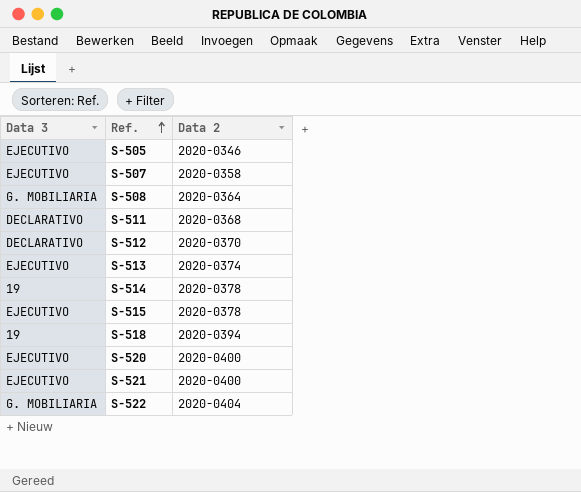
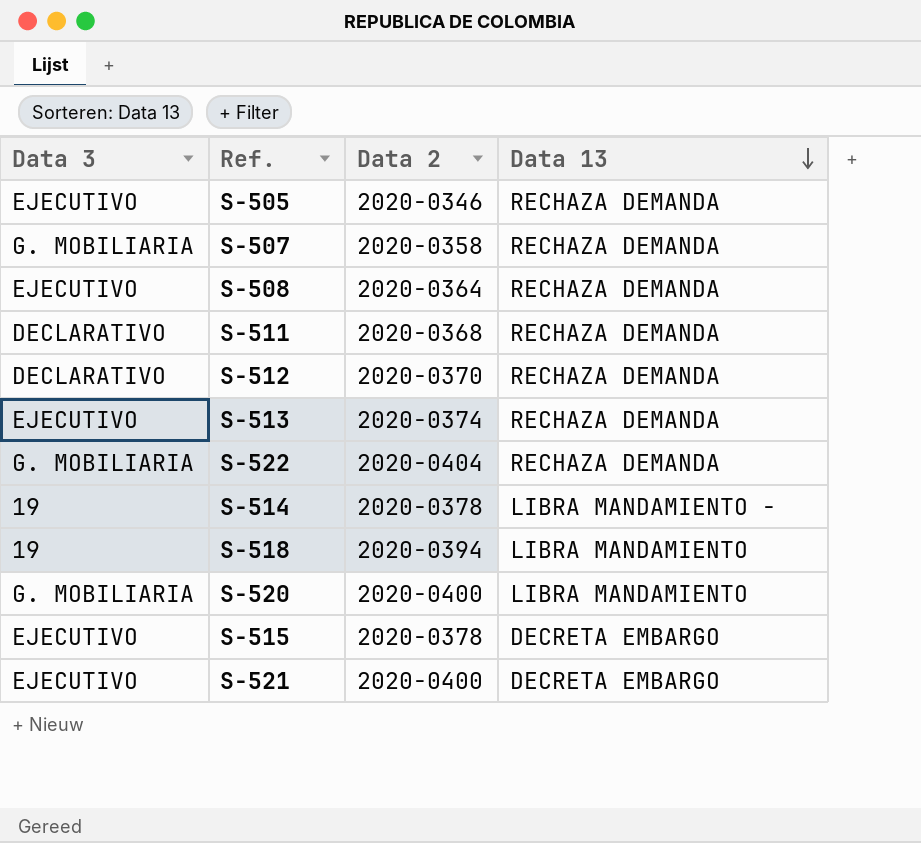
row order: Ref. ascending -> Data 13 descending
column Data 13 | position: none -> 4
S-507 | Data 3: EJECUTIVO -> G. MOBILIARIA
S-508 | Data 3: G. MOBILIARIA -> EJECUTIVO
S-520 | Data 3: EJECUTIVO -> G. MOBILIARIA

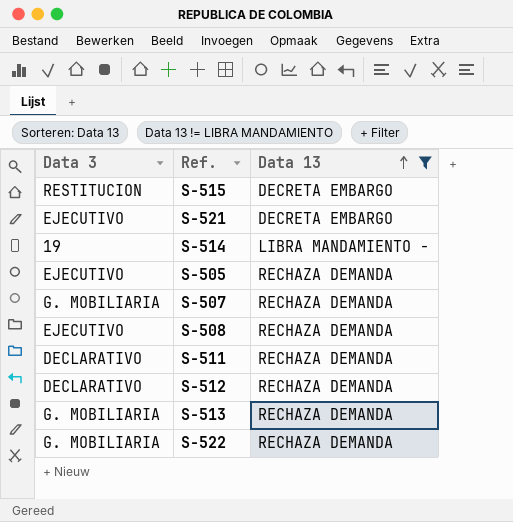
filter: none -> Data 13 != LIBRA MANDAMIENTO
row order: Data 13 descending -> Data 13 ascending
column Data 2 | position: 3 -> none
S-515 | Data 3: EJECUTIVO -> RESTITUCION
S-513 | Data 3: EJECUTIVO -> G. MOBILIARIA

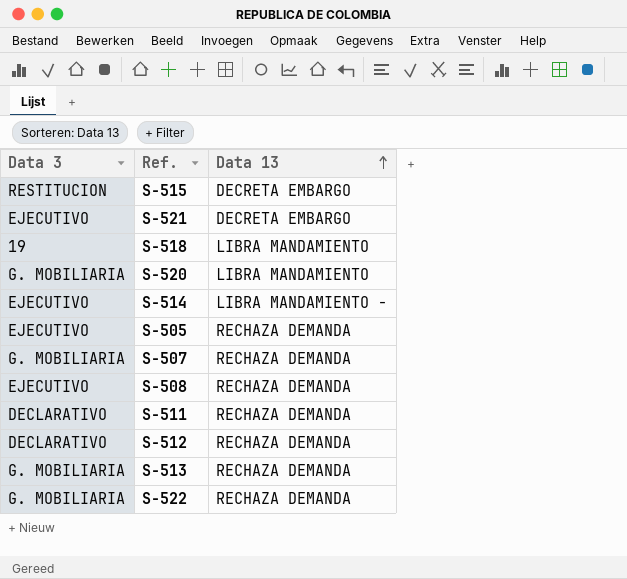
filter: Data 13 != LIBRA MANDAMIENTO -> none
S-514 | Data 3: 19 -> EJECUTIVO

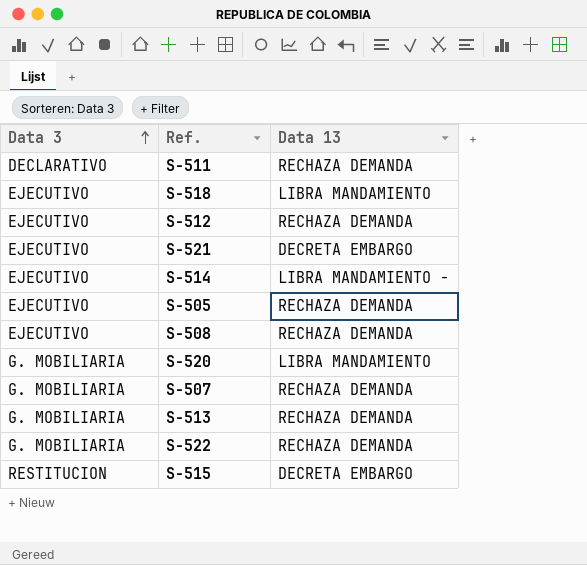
row order: Data 13 ascending -> Data 3 ascending
S-518 | Data 3: 19 -> EJECUTIVO
S-512 | Data 3: DECLARATIVO -> EJECUTIVO

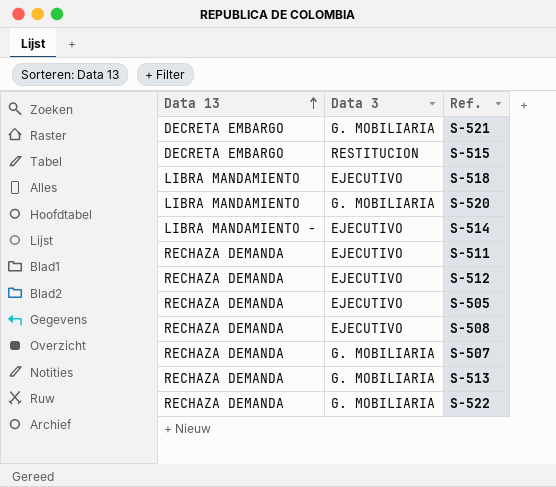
row order: Data 3 ascending -> Data 13 ascending
column Data 13 | position: 3 -> 1
S-521 | Data 3: EJECUTIVO -> G. MOBILIARIA
S-511 | Data 3: DECLARATIVO -> EJECUTIVO

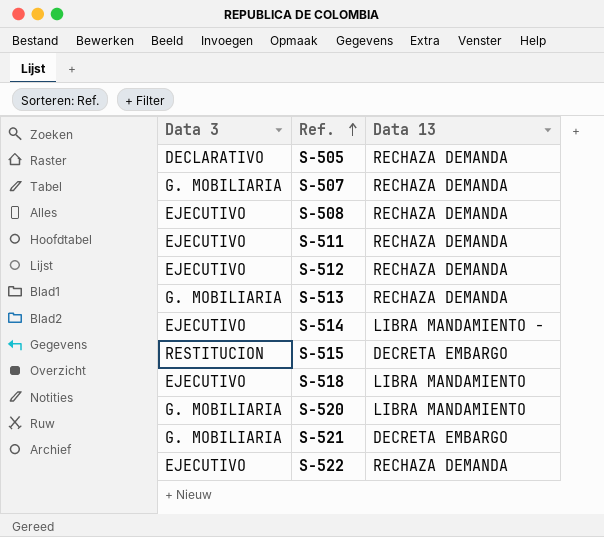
row order: Data 13 ascending -> Ref. ascending
column Data 13 | position: 1 -> 3
S-505 | Data 3: EJECUTIVO -> DECLARATIVO
S-522 | Data 3: G. MOBILIARIA -> EJECUTIVO

